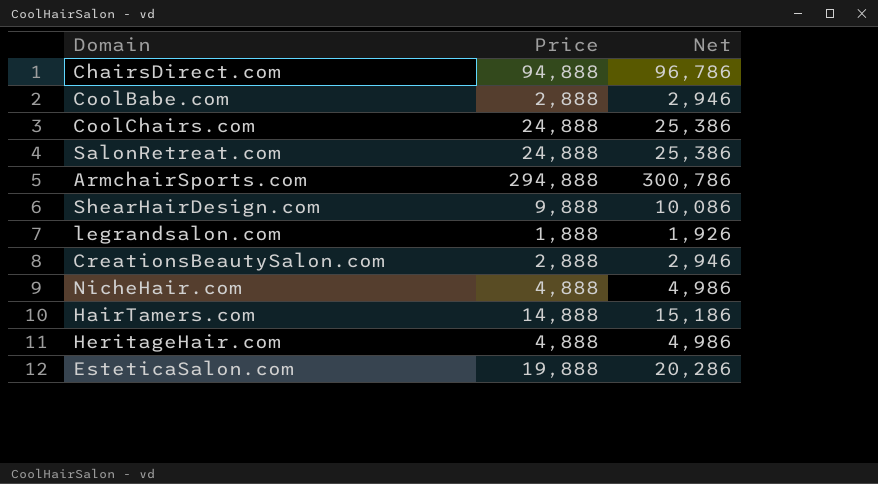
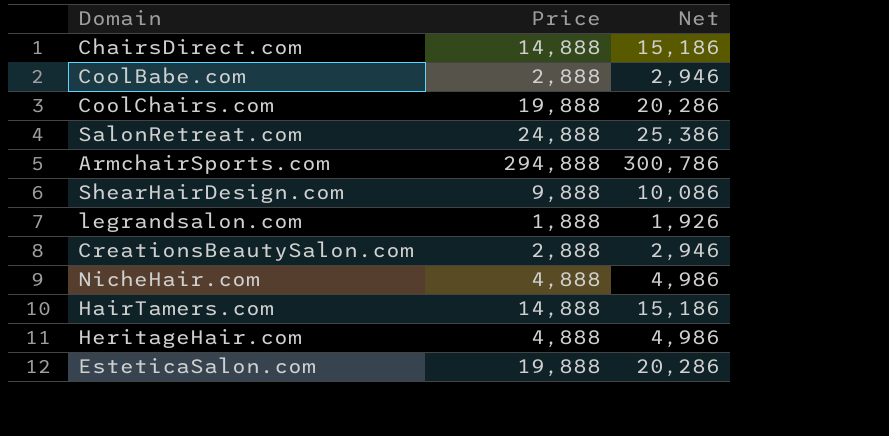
ChairsDirect.com | Price: 94,888 -> 14,888
ChairsDirect.com | Net: 96,786 -> 15,186
CoolChairs.com | Price: 24,888 -> 19,888
CoolChairs.com | Net: 25,386 -> 20,286

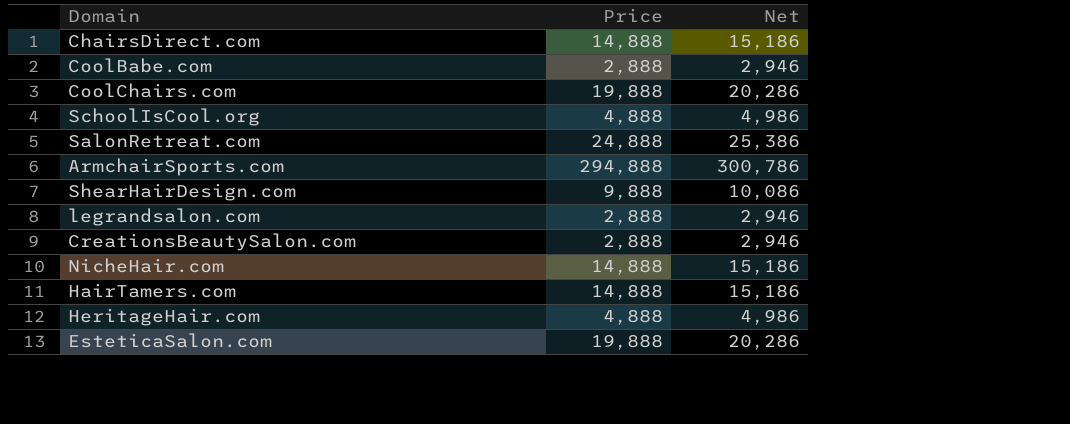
row SchoolIsCool.org: none -> 4,888 | 4,986
legrandsalon.com | Price: 1,888 -> 2,888
legrandsalon.com | Net: 1,926 -> 2,946
NicheHair.com | Price: 4,888 -> 14,888
NicheHair.com | Net: 4,986 -> 15,186

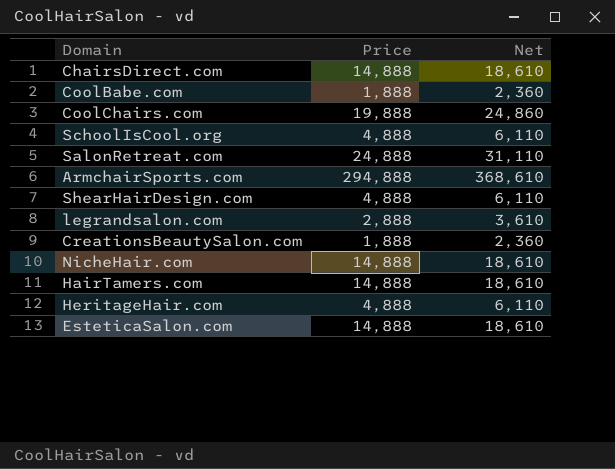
column Net | formula: [Price] * 1.02 -> [Price] * 1.25
CoolBabe.com | Price: 2,888 -> 1,888
ShearHairDesign.com | Price: 9,888 -> 4,888
CreationsBeautySalon.com | Price: 2,888 -> 1,888
EsteticaSalon.com | Price: 19,888 -> 14,888

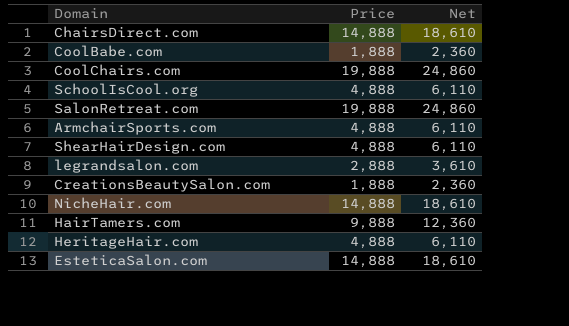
SalonRetreat.com | Price: 24,888 -> 19,888
SalonRetreat.com | Net: 31,110 -> 24,860
ArmchairSports.com | Price: 294,888 -> 4,888
ArmchairSports.com | Net: 368,610 -> 6,110
HairTamers.com | Price: 14,888 -> 9,888
HairTamers.com | Net: 18,610 -> 12,360

